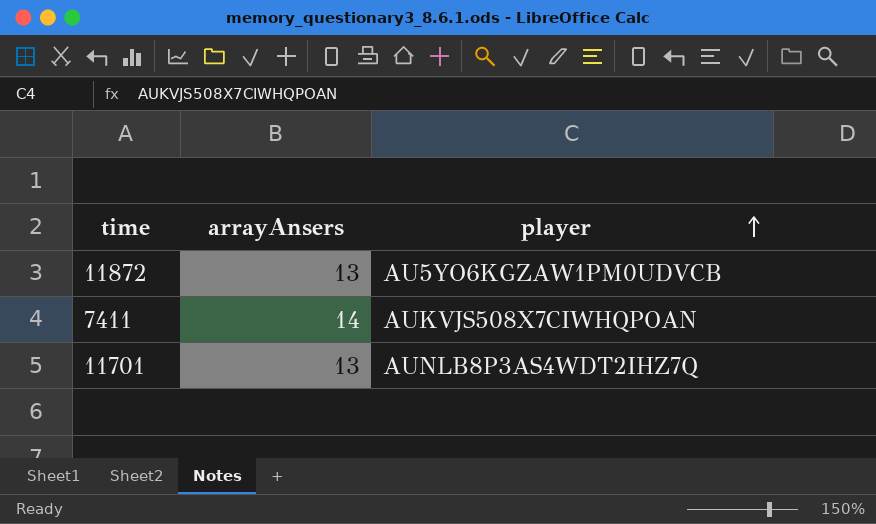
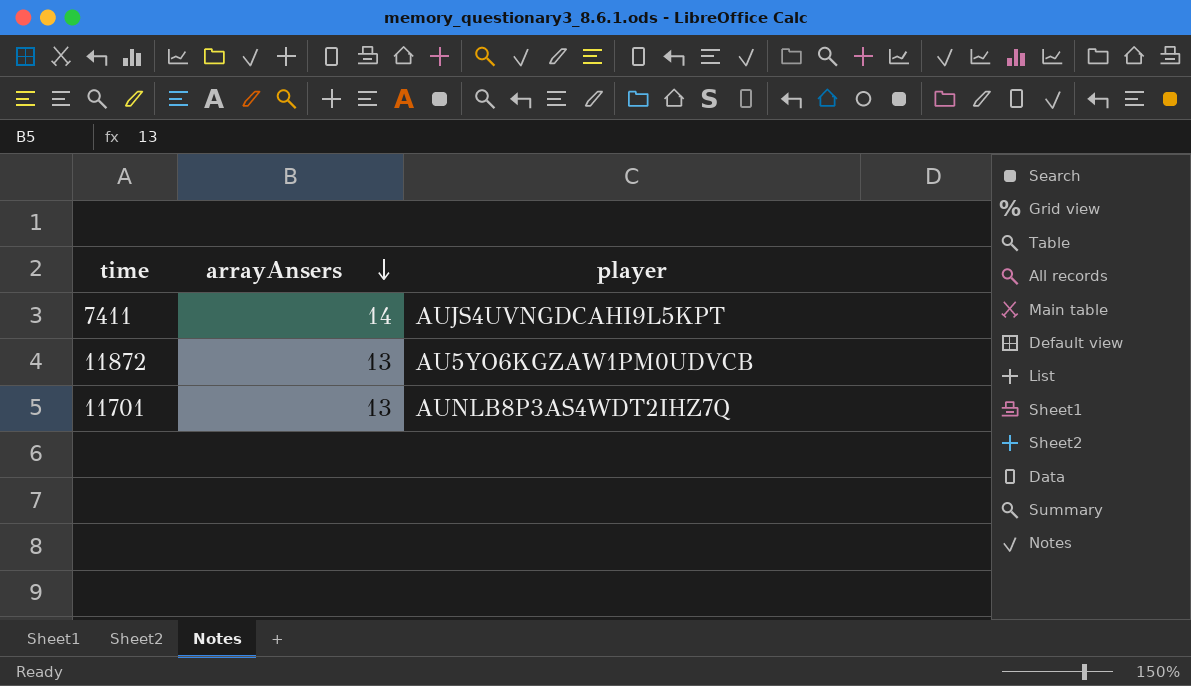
row order: player ascending -> arrayAnsers descending
7411 | player: AUKVJS508X7CIWHQPOAN -> AUJS4UVNGDCAHI9L5KPT

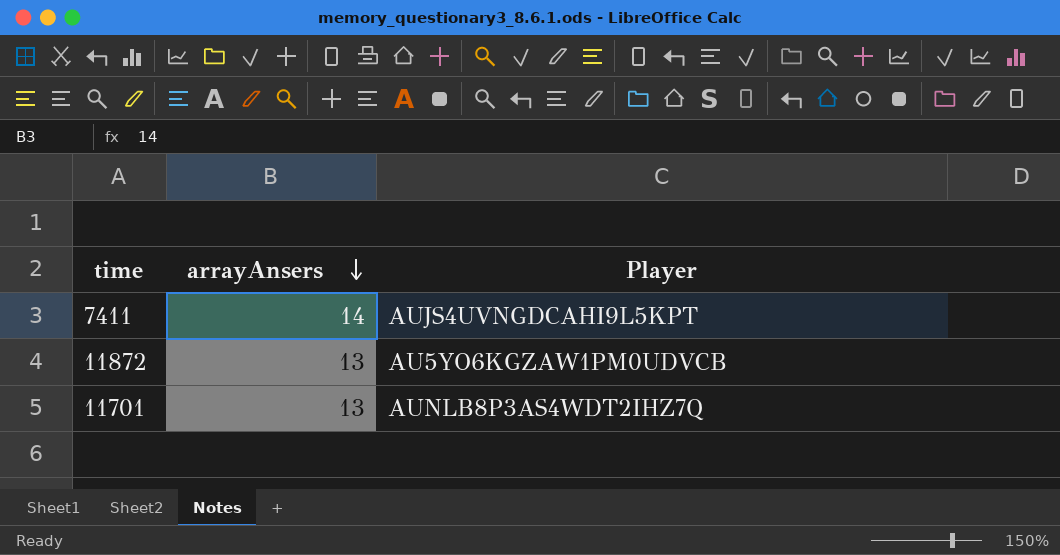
column name: player -> Player

